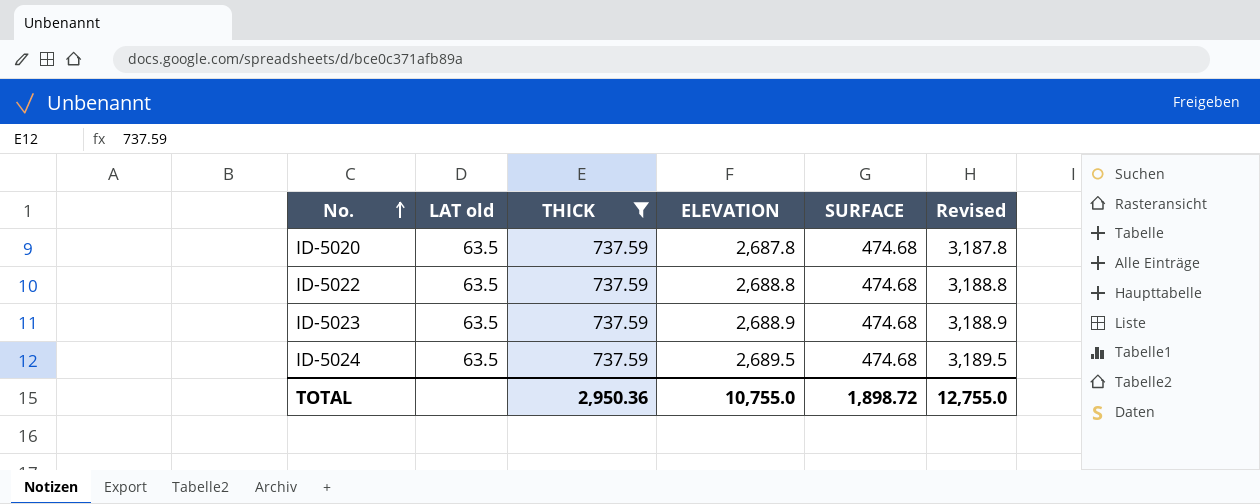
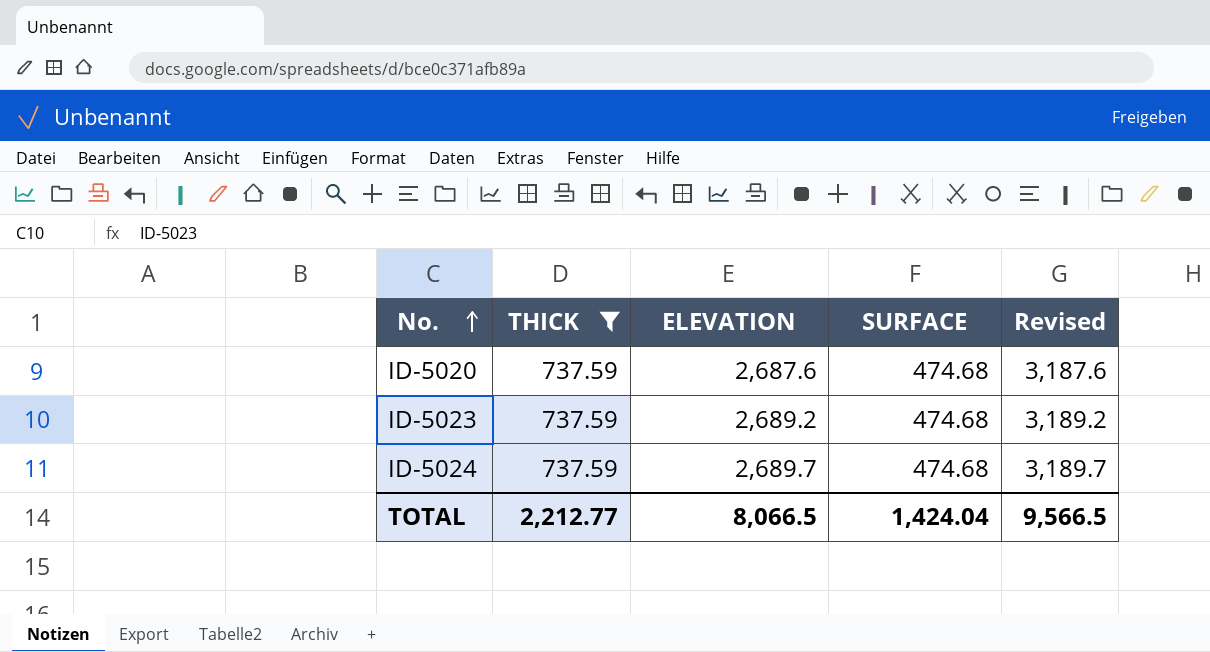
column LAT old | position: 2 -> none
row ID-5022: 63.5 | 737.59 | 2,688.8 | 474.68 | 3,188.8 -> none
ID-5020 | ELEVATION: 2,687.8 -> 2,687.6
ID-5020 | Revised: 3,187.8 -> 3,187.6
ID-5023 | ELEVATION: 2,688.9 -> 2,689.2
ID-5023 | Revised: 3,188.9 -> 3,189.2
ID-5024 | ELEVATION: 2,689.5 -> 2,689.7
ID-5024 | Revised: 3,189.5 -> 3,189.7
TOTAL | THICK: 2,950.36 -> 2,212.77
TOTAL | ELEVATION: 10,755.0 -> 8,066.5
TOTAL | SURFACE: 1,898.72 -> 1,424.04
TOTAL | Revised: 12,755.0 -> 9,566.5

